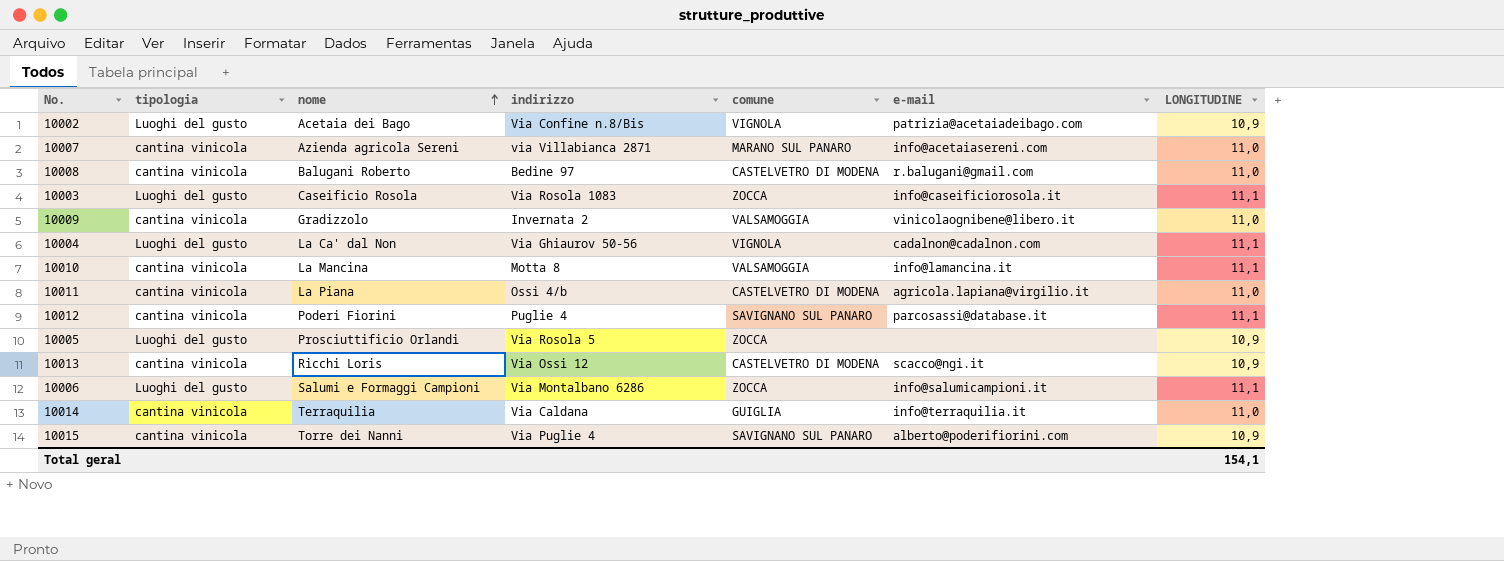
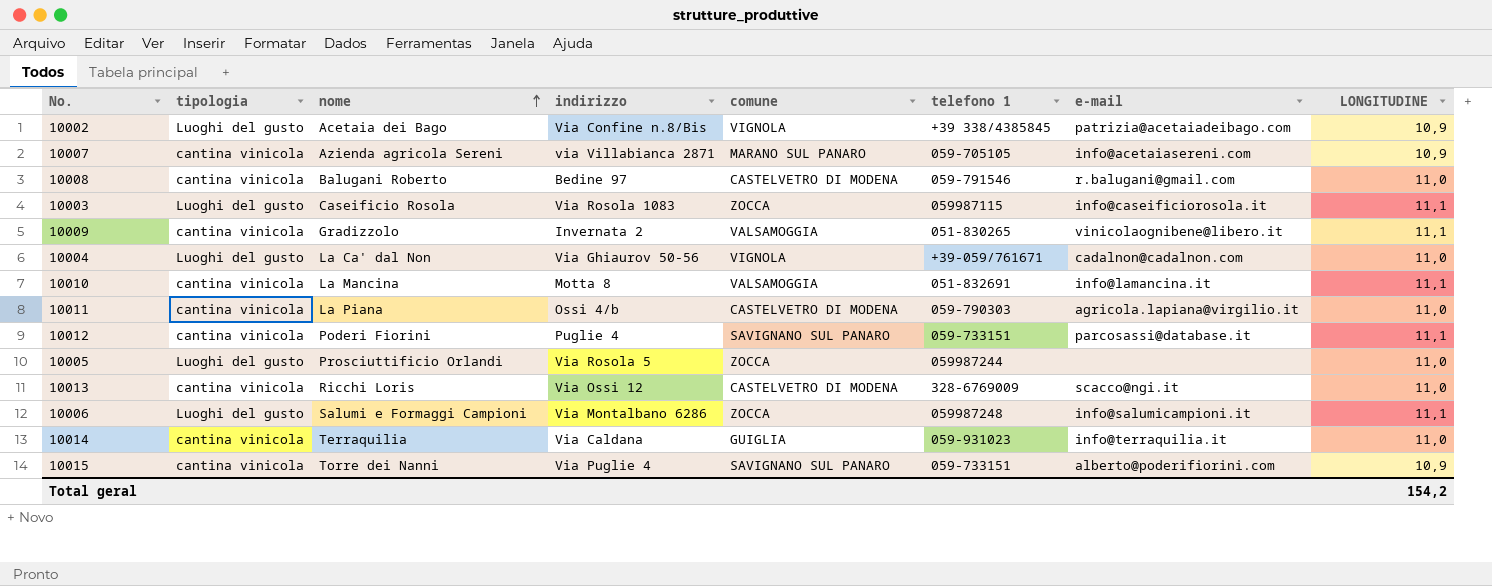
column telefono 1 | position: none -> 6
10007 | LONGITUDINE: 11,0 -> 10,9
10009 | LONGITUDINE: 11,0 -> 11,1
10004 | LONGITUDINE: 11,1 -> 11,0
10005 | LONGITUDINE: 10,9 -> 11,0
10013 | LONGITUDINE: 10,9 -> 11,0
Total geral | LONGITUDINE: 154,1 -> 154,2

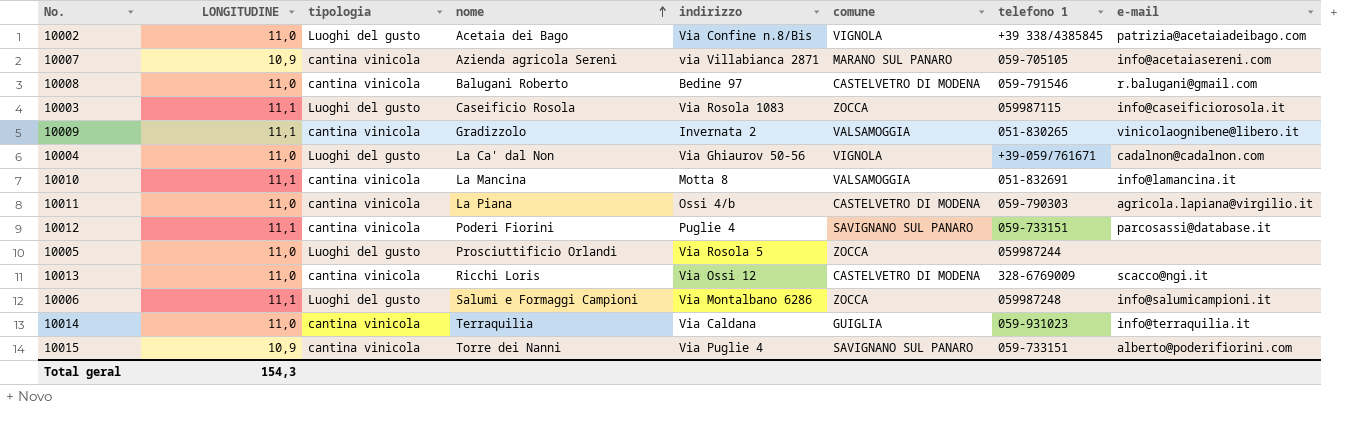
column LONGITUDINE | position: 8 -> 2
10002 | LONGITUDINE: 10,9 -> 11,0
Total geral | LONGITUDINE: 154,2 -> 154,3

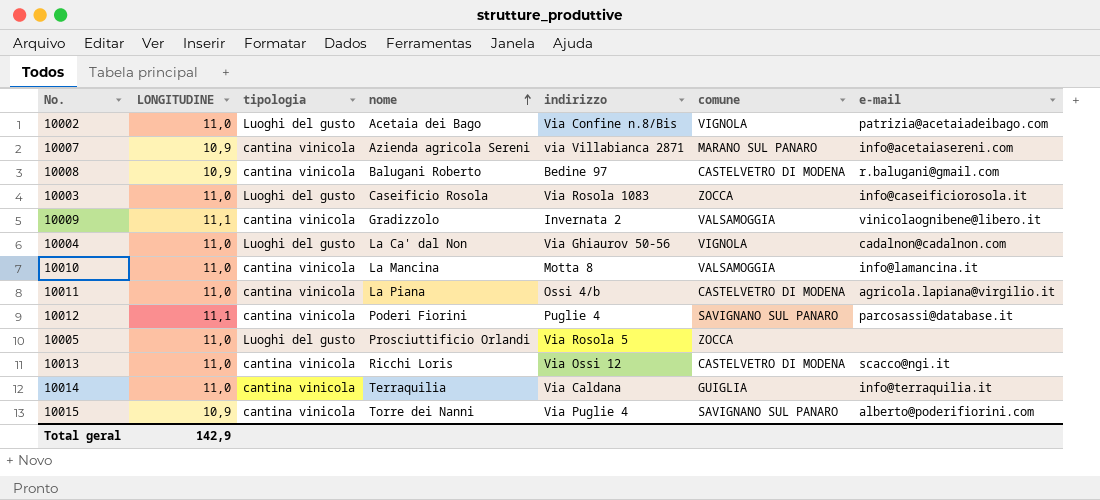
column telefono 1 | position: 7 -> none
row 10006: 11,1 | Luoghi del gusto | Salumi e Formaggi Campioni | Via Montalbano 6286 | ZOCCA | 059987248 | info@salumicampioni.it -> none
10008 | LONGITUDINE: 11,0 -> 10,9
10003 | LONGITUDINE: 11,1 -> 11,0
10010 | LONGITUDINE: 11,1 -> 11,0
Total geral | LONGITUDINE: 154,3 -> 142,9

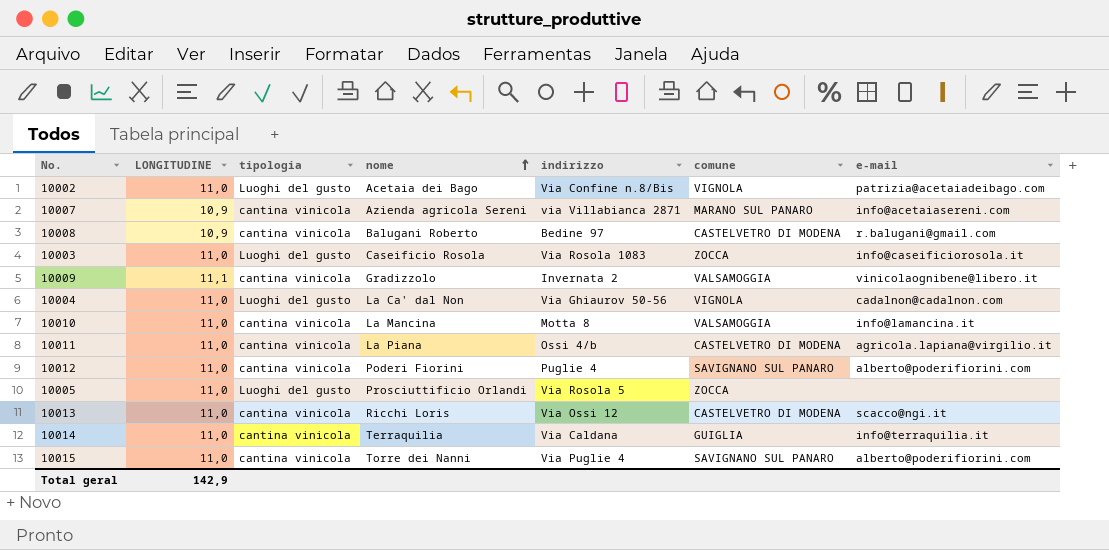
10012 | LONGITUDINE: 11,1 -> 11,0
10012 | e-mail: parcosassi@database.it -> alberto@poderifiorini.com
10015 | LONGITUDINE: 10,9 -> 11,0

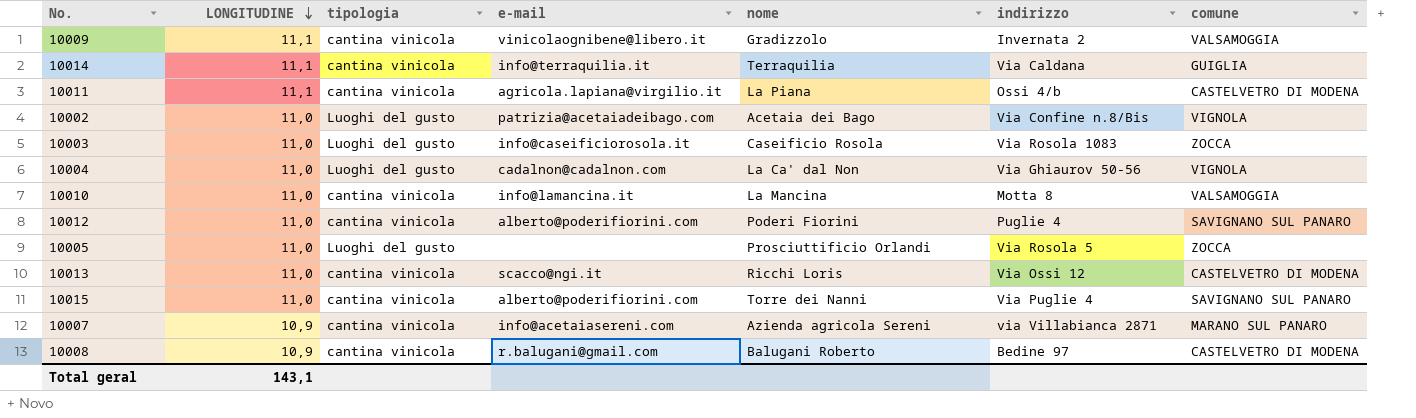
row order: nome ascending -> LONGITUDINE descending
column e-mail | position: 7 -> 4
10014 | LONGITUDINE: 11,0 -> 11,1
10011 | LONGITUDINE: 11,0 -> 11,1
Total geral | LONGITUDINE: 142,9 -> 143,1

